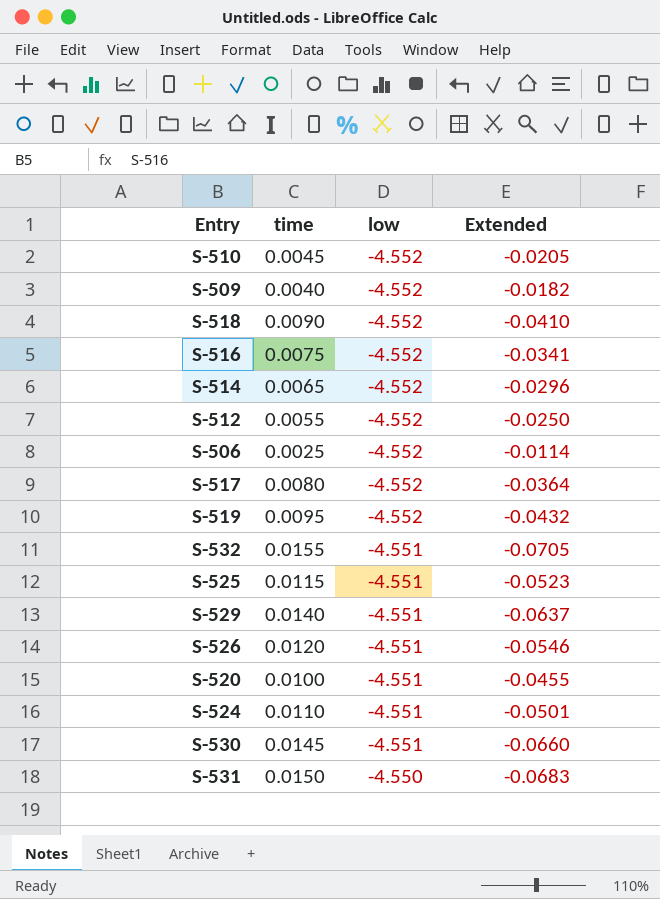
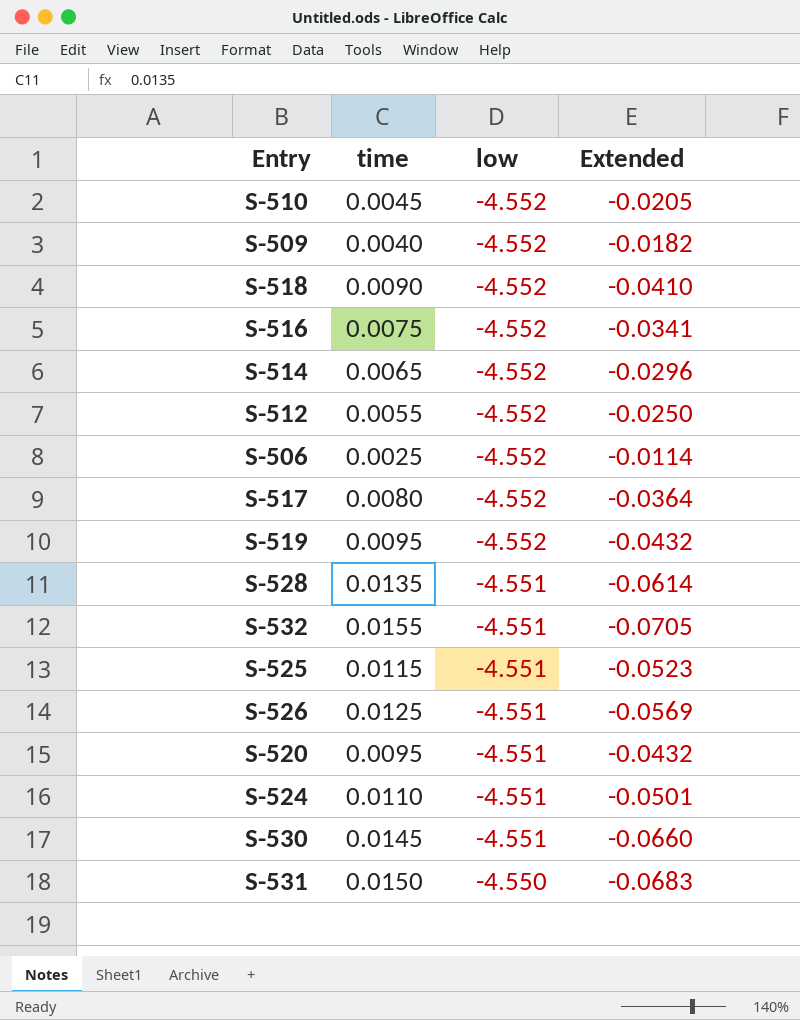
row S-529: 0.0140 | -4.551 | -0.0637 -> none
row S-528: none -> 0.0135 | -4.551 | -0.0614
S-526 | time: 0.0120 -> 0.0125
S-526 | Extended: -0.0546 -> -0.0569
S-520 | time: 0.0100 -> 0.0095
S-520 | Extended: -0.0455 -> -0.0432

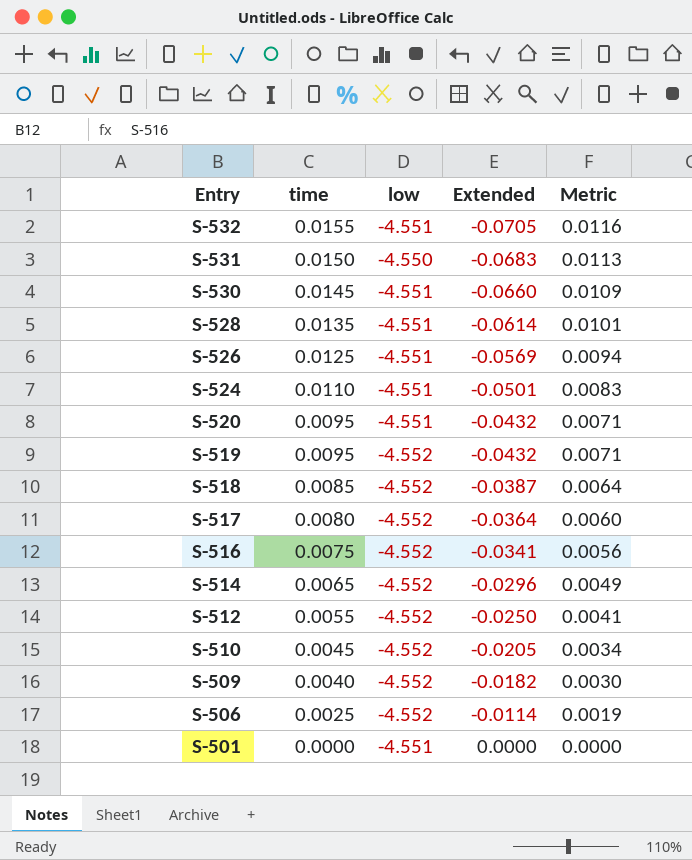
row order: low ascending -> Entry descending
column Metric | formula: none -> [time] * 0.75
row S-525: 0.0115 | -4.551 | -0.0523 -> none
S-518 | time: 0.0090 -> 0.0085
S-518 | Extended: -0.0410 -> -0.0387
row S-501: none -> 0.0000 | -4.551 | 0.0000 | 0.0000

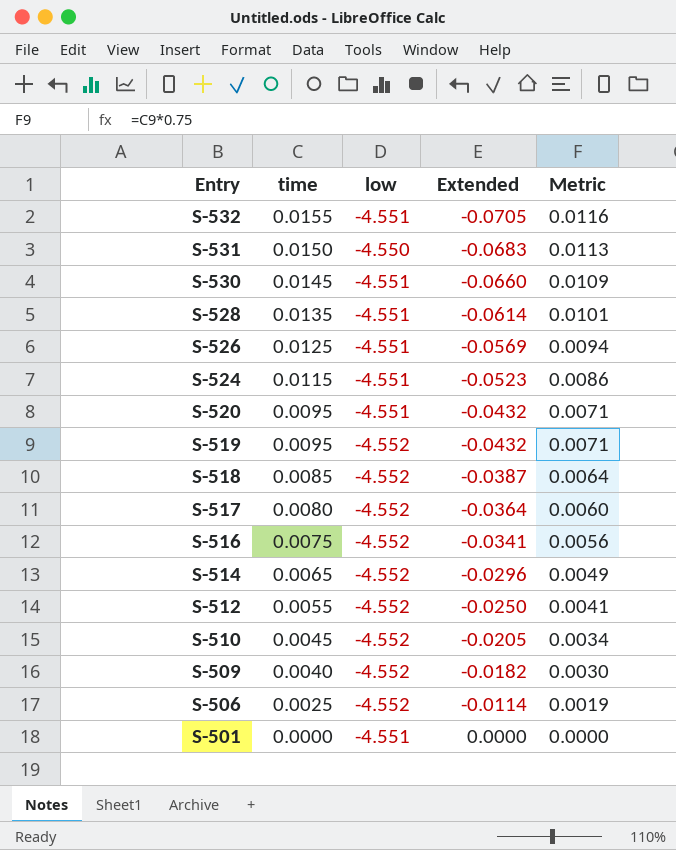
S-524 | time: 0.0110 -> 0.0115
S-524 | Extended: -0.0501 -> -0.0523
S-524 | Metric: 0.0083 -> 0.0086

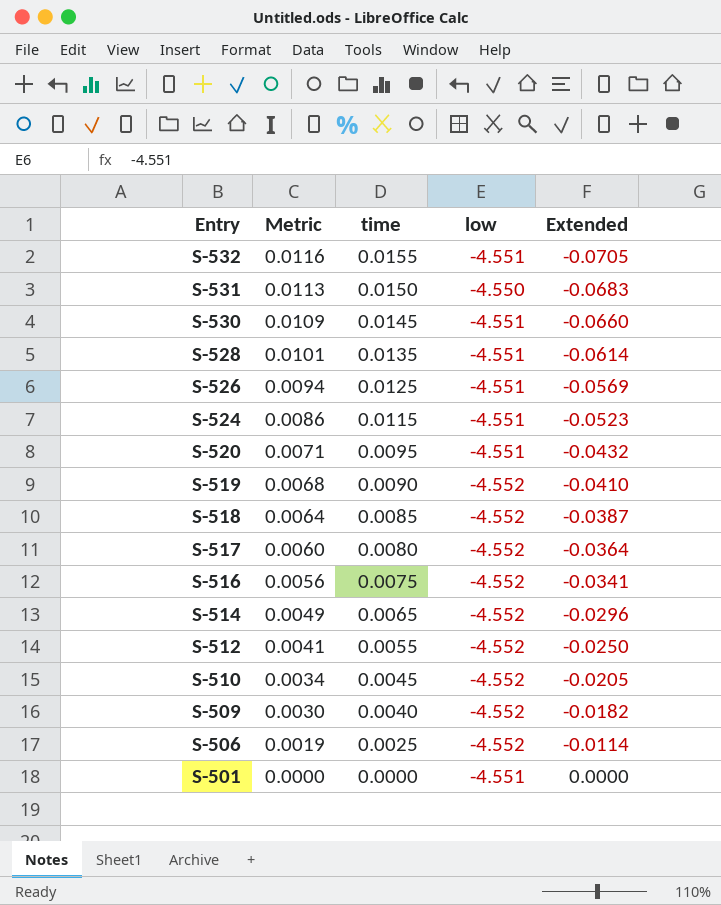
column Metric | position: 5 -> 2
S-519 | Metric: 0.0071 -> 0.0068
S-519 | time: 0.0095 -> 0.0090
S-519 | Extended: -0.0432 -> -0.0410

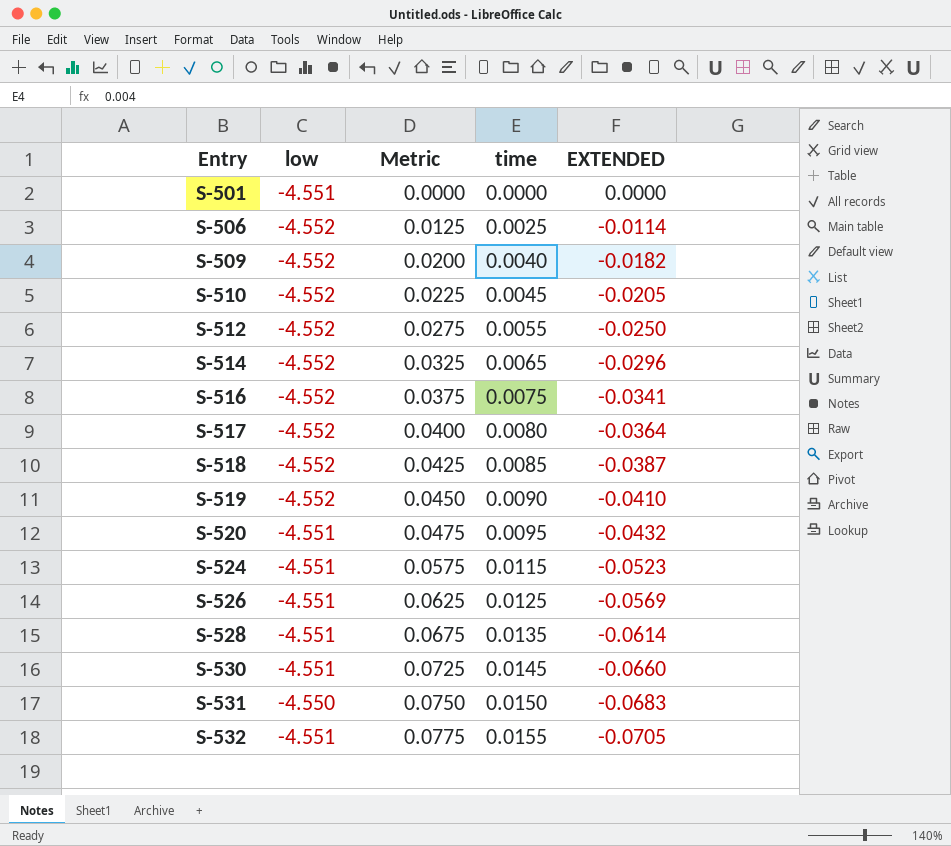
row order: Entry descending -> Entry ascending
column low | position: 4 -> 2
column Metric | formula: [time] * 0.75 -> [time] * 5
column name: Extended -> EXTENDED

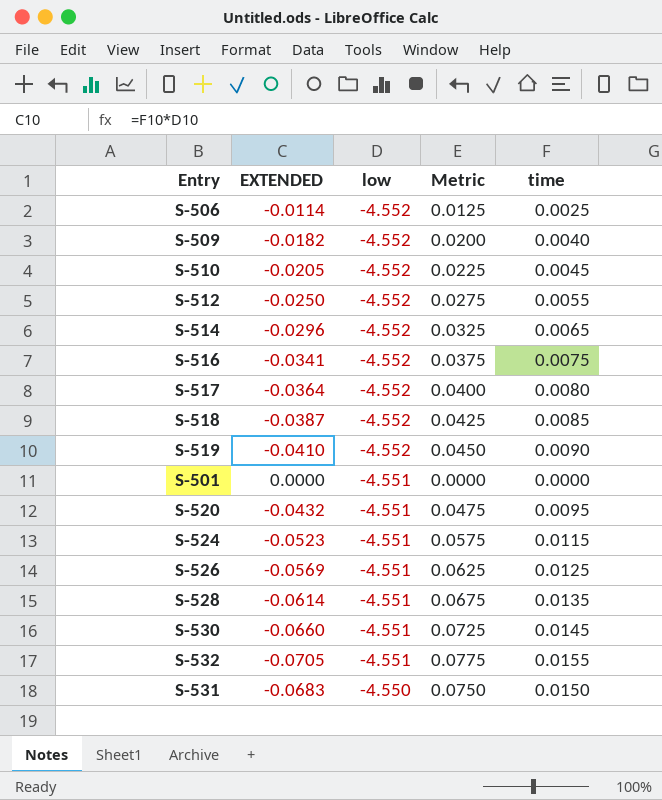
row order: Entry ascending -> low ascending
column EXTENDED | position: 5 -> 2

